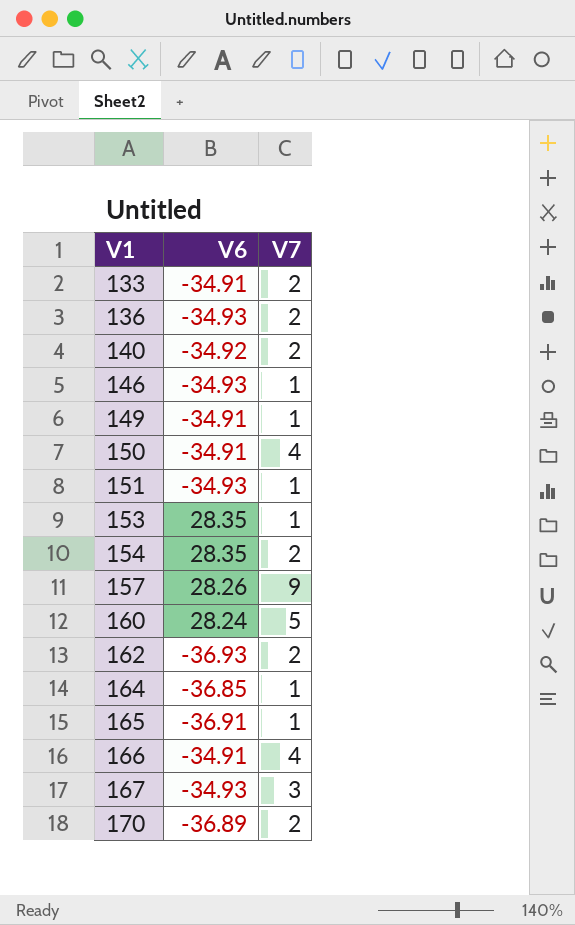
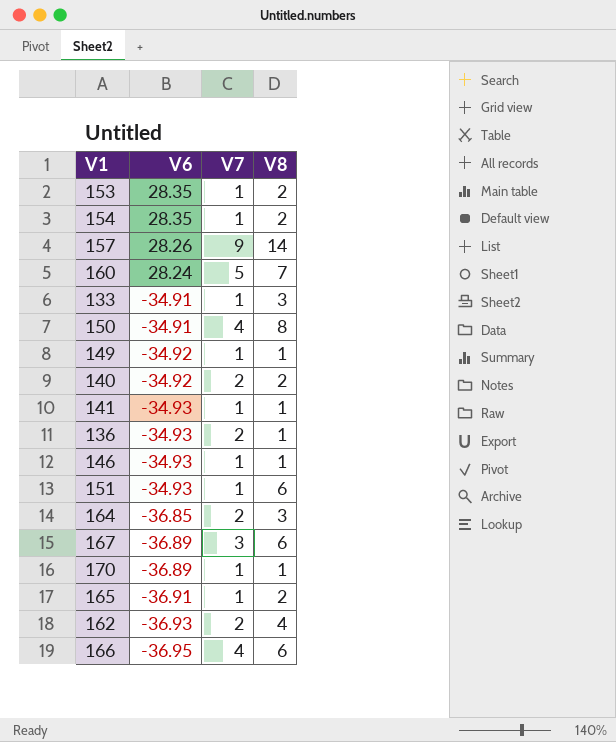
row order: V1 ascending -> V6 descending
column V8 | position: none -> 4
154 | V7: 2 -> 1
133 | V7: 2 -> 1
149 | V6: -34.91 -> -34.92
row 141: none -> -34.93 | 1 | 1
164 | V7: 1 -> 2
167 | V6: -34.93 -> -36.89
170 | V7: 2 -> 1
166 | V6: -34.91 -> -36.95

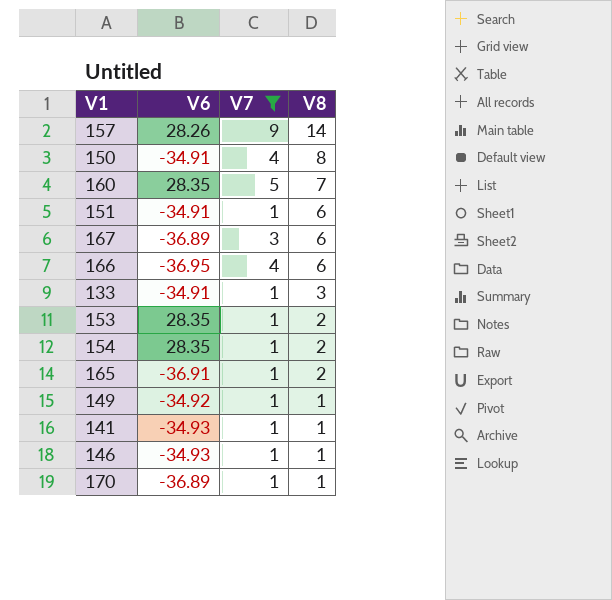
filter: none -> V7 != 2
row order: V6 descending -> V8 descending
160 | V6: 28.24 -> 28.35
151 | V6: -34.93 -> -34.91

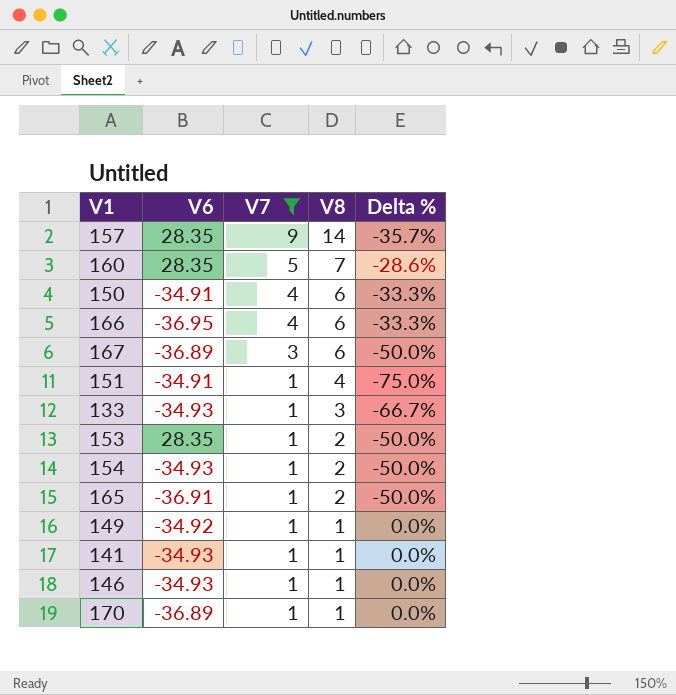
row order: V8 descending -> V7 descending
column Delta % | formula: none -> ([V7] - [V8]) / [V8]
157 | V6: 28.26 -> 28.35
150 | V8: 8 -> 6
151 | V8: 6 -> 4
133 | V6: -34.91 -> -34.93
154 | V6: 28.35 -> -34.93

